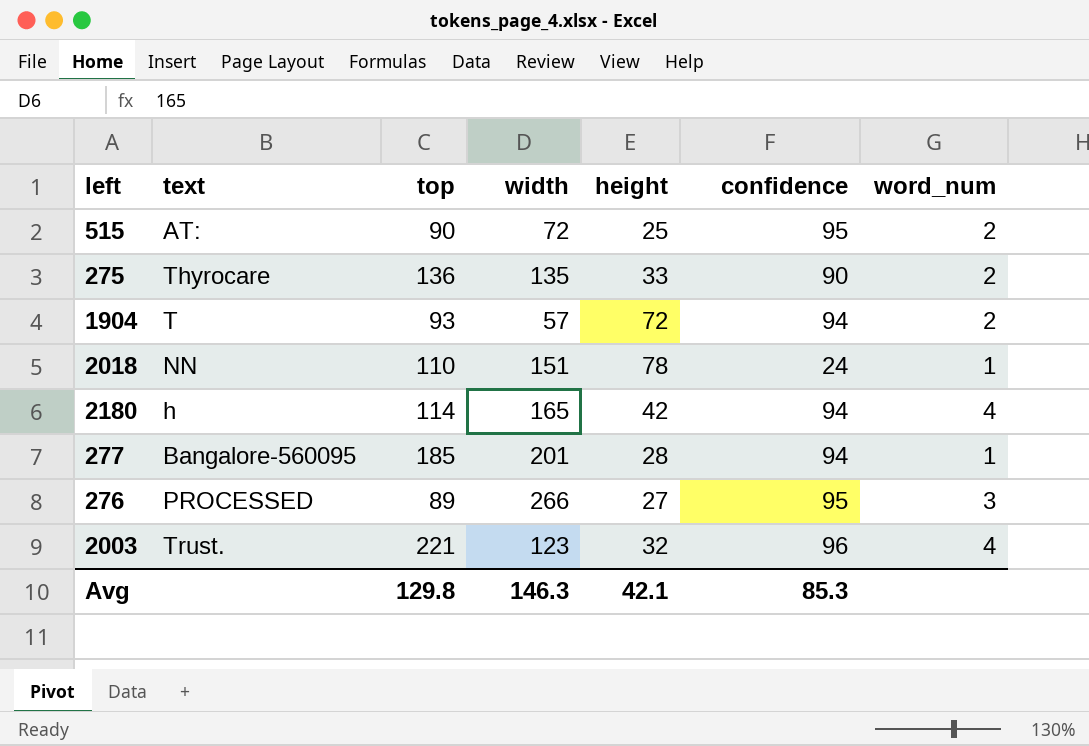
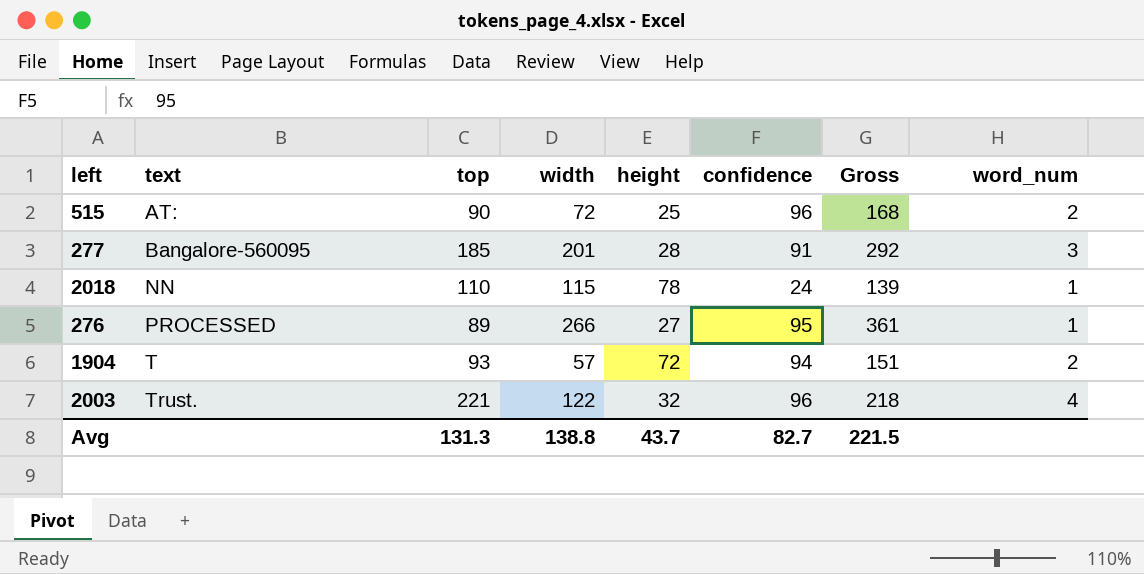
row order: none -> text ascending
column Gross | formula: none -> [width] + [confidence]
row 275: Thyrocare | 136 | 135 | 33 | 90 | 2 -> none
row 2180: h | 114 | 165 | 42 | 94 | 4 -> none
515 | confidence: 95 -> 96
277 | confidence: 94 -> 91
277 | word_num: 1 -> 3
2018 | width: 151 -> 115
276 | word_num: 3 -> 1
2003 | width: 123 -> 122
Avg | top: 129.8 -> 131.3
Avg | width: 146.3 -> 138.8
Avg | height: 42.1 -> 43.7
Avg | confidence: 85.3 -> 82.7

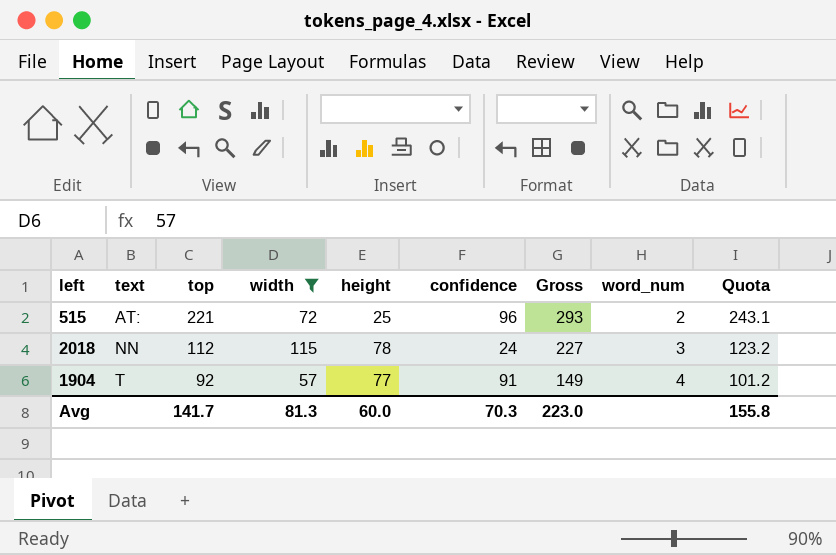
filter: none -> width <= 115
column Gross | formula: [width] + [confidence] -> [top] + [width]
column Quota | formula: none -> [top] * 1.1
515 | top: 90 -> 221
2018 | top: 110 -> 112
2018 | word_num: 1 -> 3
1904 | top: 93 -> 92
1904 | height: 72 -> 77
1904 | confidence: 94 -> 91
1904 | word_num: 2 -> 4
Avg | top: 131.3 -> 141.7
Avg | width: 138.8 -> 81.3
Avg | height: 43.7 -> 60.0
Avg | confidence: 82.7 -> 70.3
Avg | Gross: 221.5 -> 223.0

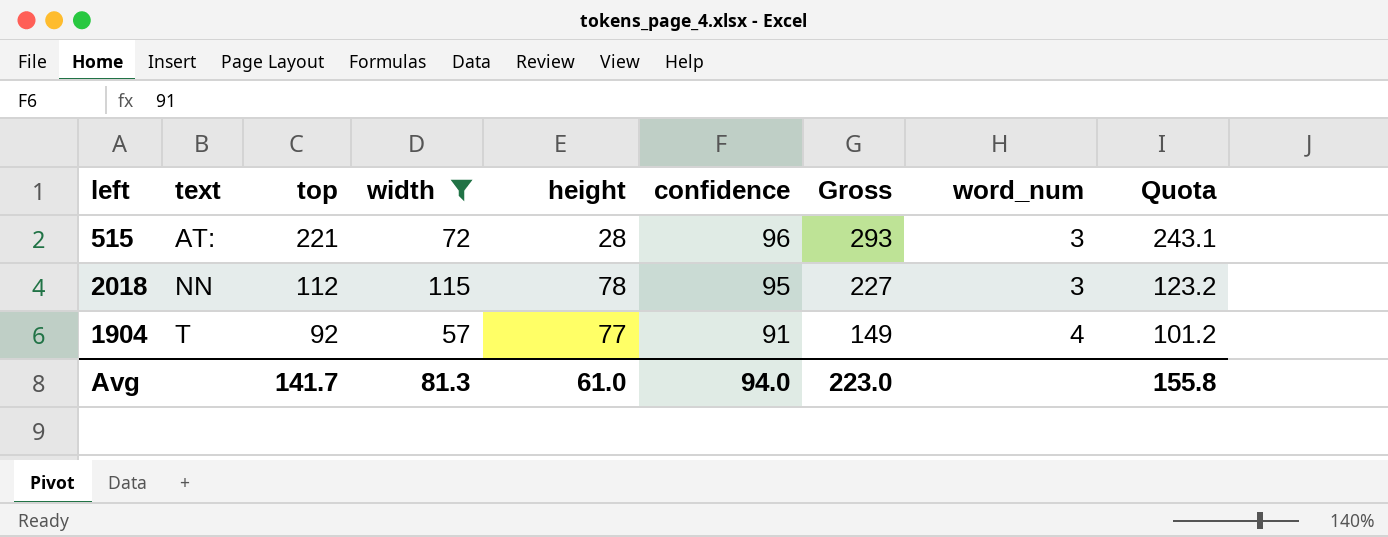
515 | height: 25 -> 28
515 | word_num: 2 -> 3
2018 | confidence: 24 -> 95
Avg | height: 60.0 -> 61.0
Avg | confidence: 70.3 -> 94.0

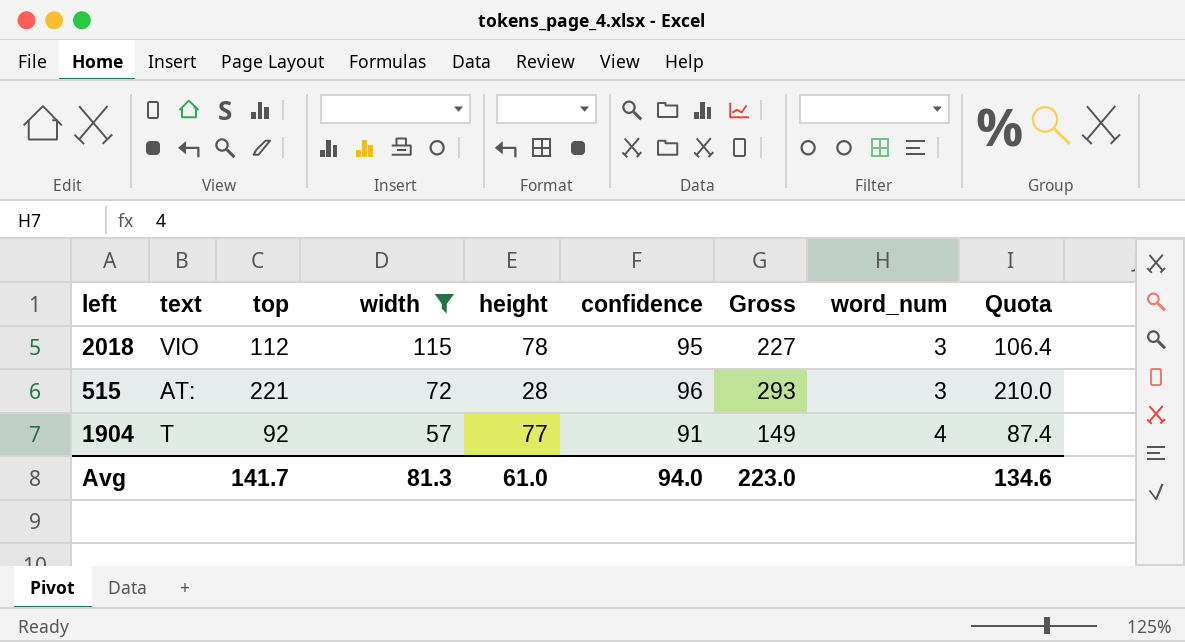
row order: text ascending -> width descending
column Quota | formula: [top] * 1.1 -> [top] * 0.95
2018 | text: NN -> VIO
Avg | Quota: 155.8 -> 134.6

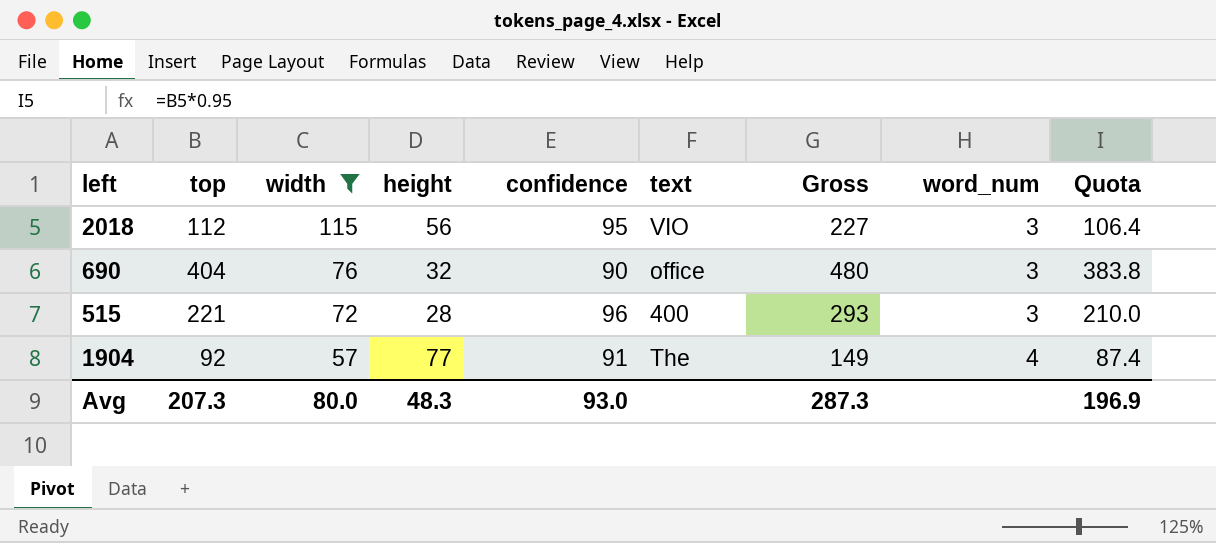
column text | position: 2 -> 6
2018 | height: 78 -> 56
row 690: none -> 404 | 76 | 32 | 90 | office | 480 | 3 | 383.8
515 | text: AT: -> 400
1904 | text: T -> The
Avg | top: 141.7 -> 207.3
Avg | width: 81.3 -> 80.0
Avg | height: 61.0 -> 48.3
Avg | confidence: 94.0 -> 93.0
Avg | Gross: 223.0 -> 287.3
Avg | Quota: 134.6 -> 196.9

